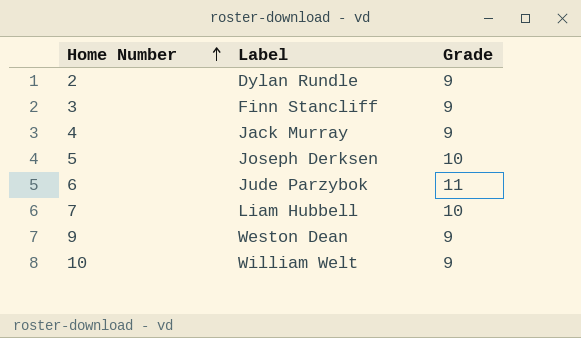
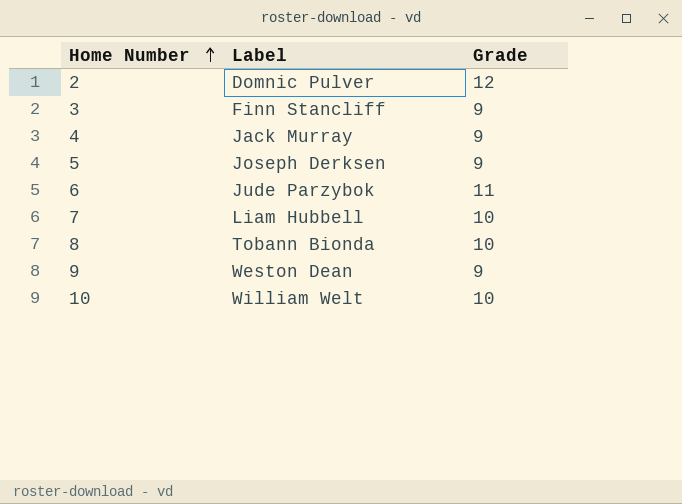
2 | Label: Dylan Rundle -> Domnic Pulver
2 | Grade: 9 -> 12
5 | Grade: 10 -> 9
row 8: none -> Tobann Bionda | 10
10 | Grade: 9 -> 10

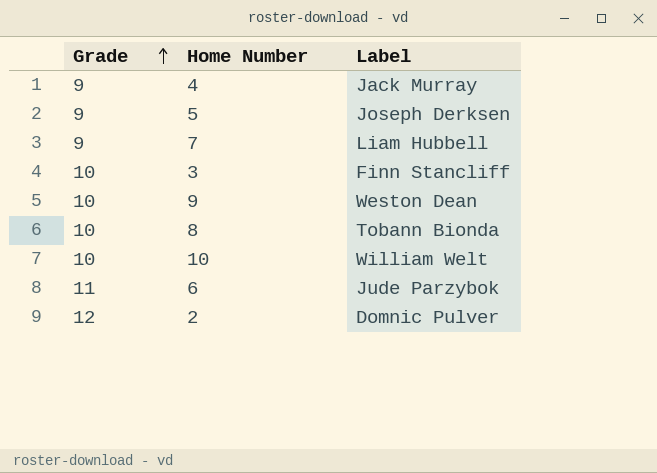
row order: Home Number ascending -> Grade ascending
column Grade | position: 3 -> 1
7 | Grade: 10 -> 9
3 | Grade: 9 -> 10
9 | Grade: 9 -> 10

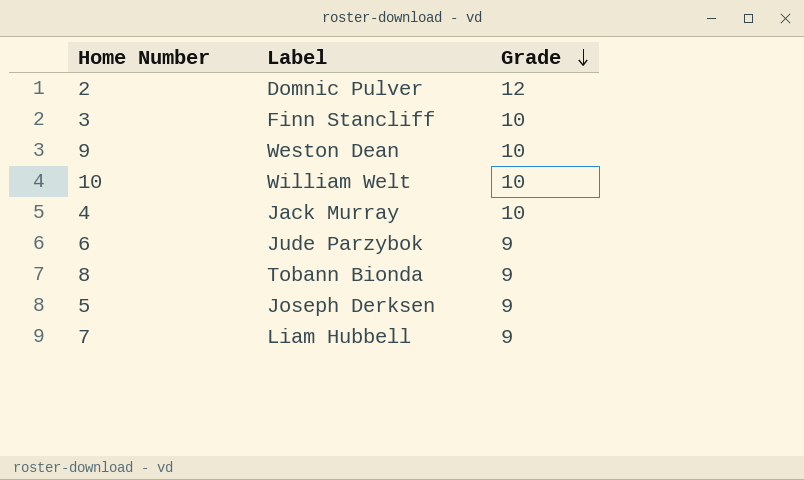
row order: Grade ascending -> Grade descending
column Grade | position: 1 -> 3
4 | Grade: 9 -> 10
6 | Grade: 11 -> 9
8 | Grade: 10 -> 9

